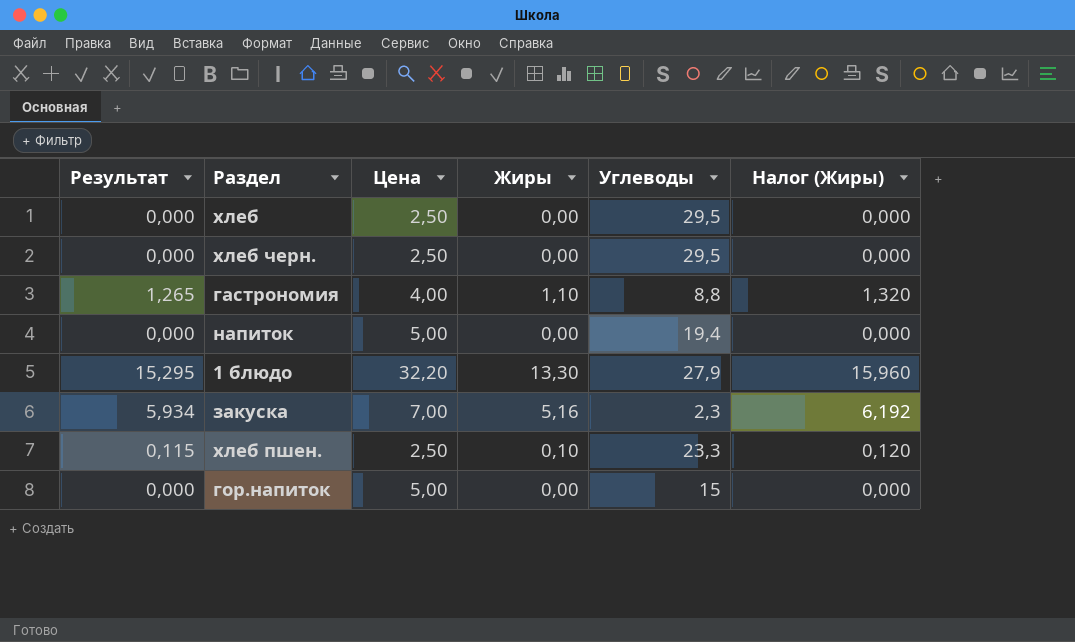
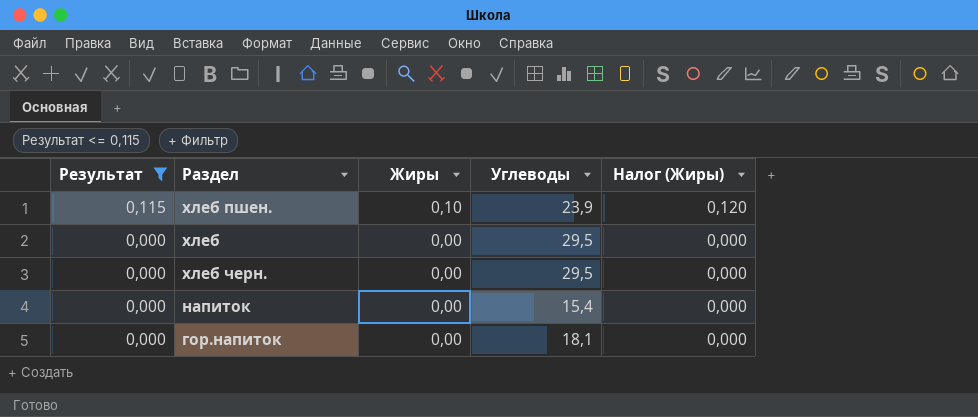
filter: none -> Результат <= 0,115
row order: none -> Результат descending
column Цена | position: 3 -> none
хлеб пшен. | Углеводы: 23,3 -> 23,9
напиток | Углеводы: 19,4 -> 15,4
гор.напиток | Углеводы: 15 -> 18,1

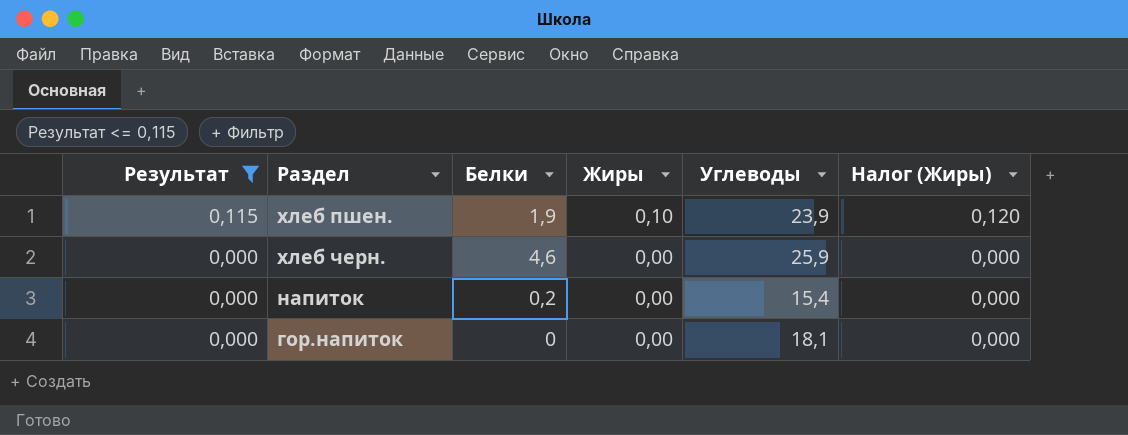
column Белки | position: none -> 3
row хлеб: 0,000 | 0,00 | 29,5 | 0,000 -> none
хлеб черн. | Углеводы: 29,5 -> 25,9

